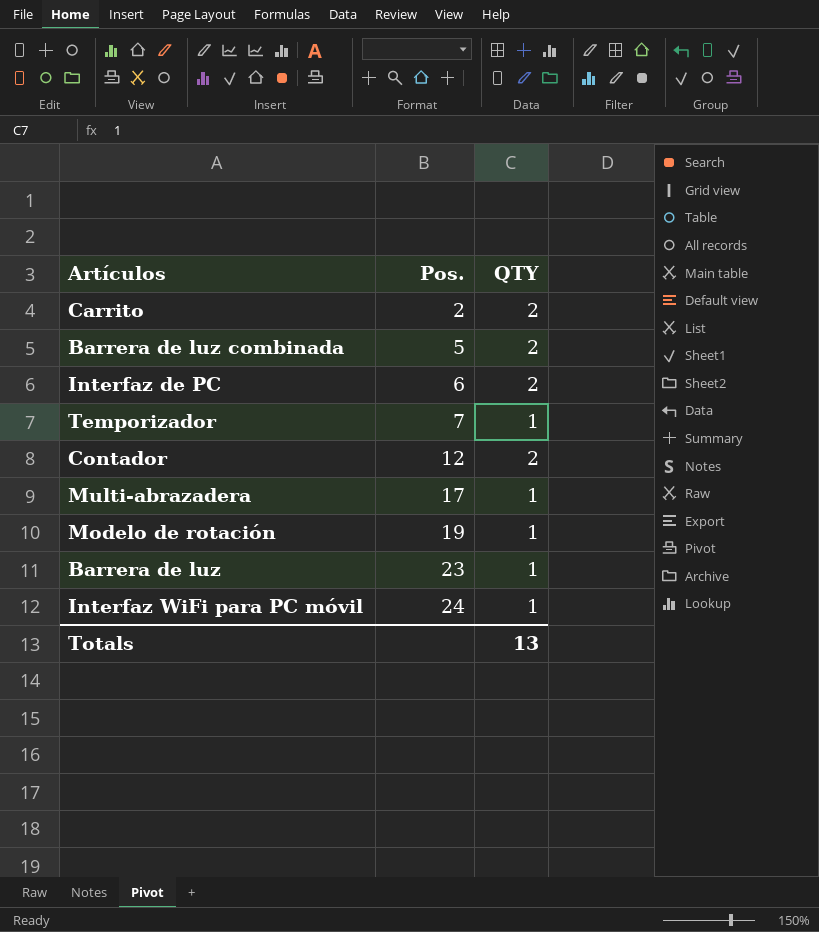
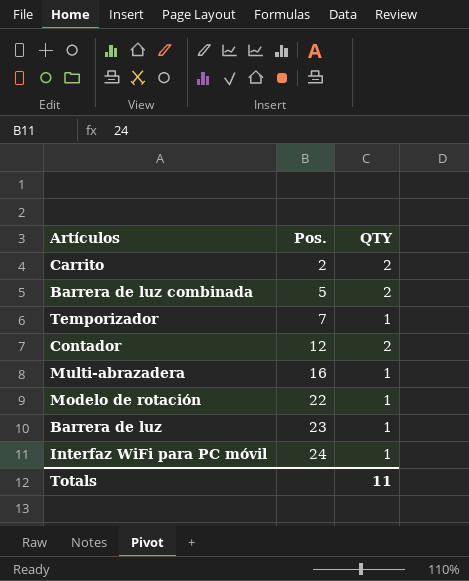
row Interfaz de PC: 6 | 2 -> none
Multi-abrazadera | Pos.: 17 -> 16
Modelo de rotación | Pos.: 19 -> 22
Totals | QTY: 13 -> 11

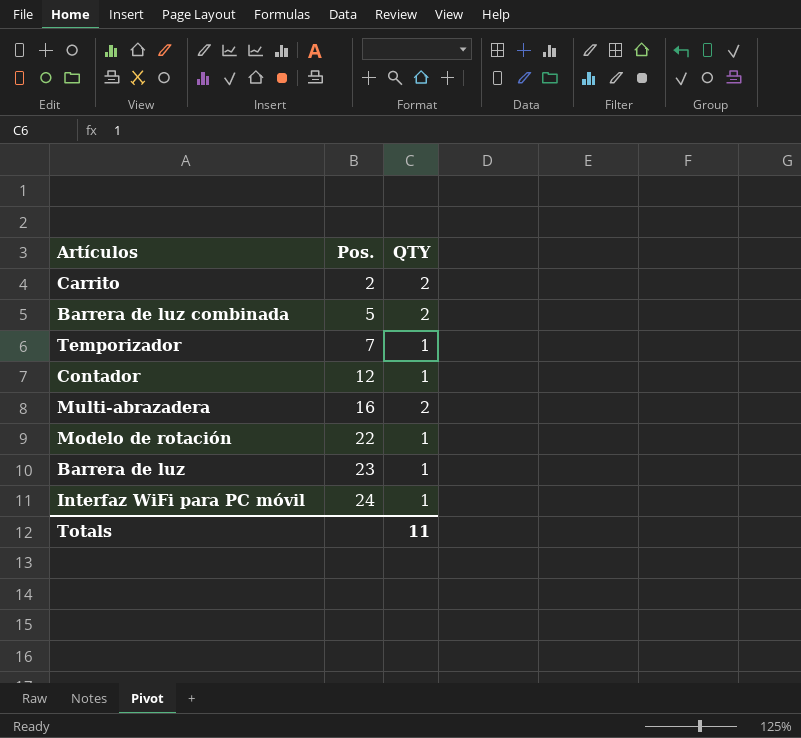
Contador | QTY: 2 -> 1
Multi-abrazadera | QTY: 1 -> 2

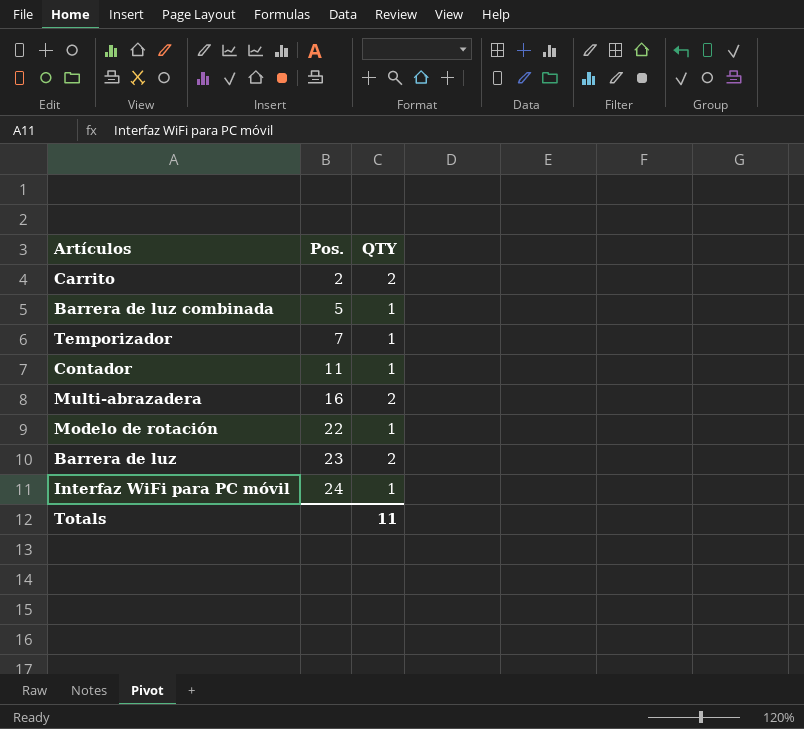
Barrera de luz combinada | QTY: 2 -> 1
Contador | Pos.: 12 -> 11
Barrera de luz | QTY: 1 -> 2

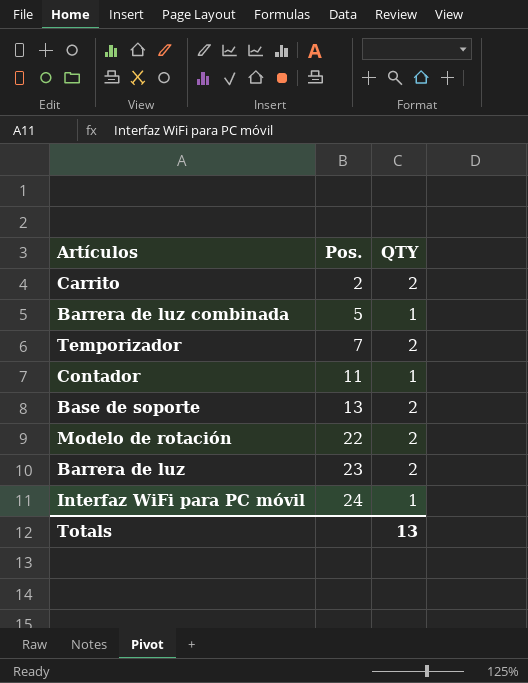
row Multi-abrazadera: 16 | 2 -> none
Temporizador | QTY: 1 -> 2
row Base de soporte: none -> 13 | 2
Modelo de rotación | QTY: 1 -> 2
Totals | QTY: 11 -> 13

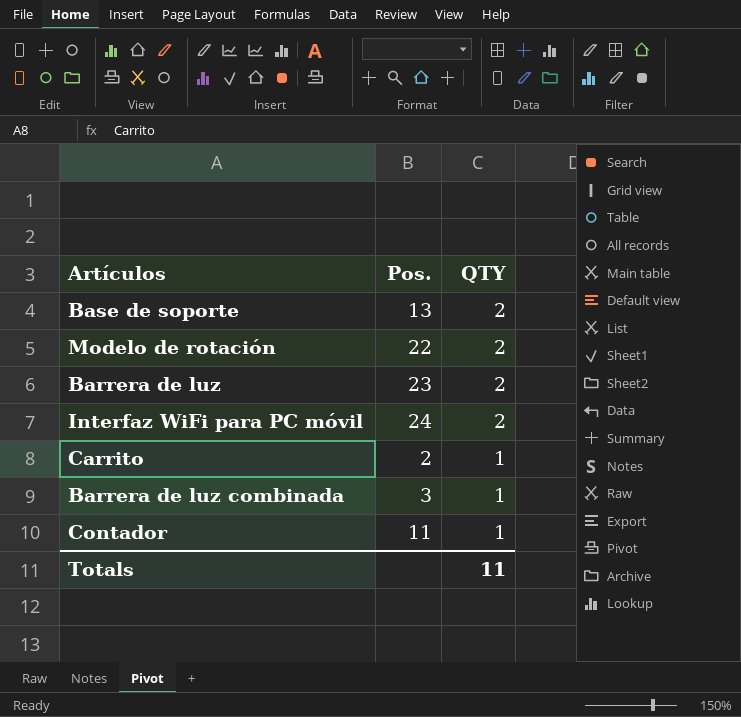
row order: Pos. ascending -> QTY descending
row Temporizador: 7 | 2 -> none
Interfaz WiFi para PC móvil | QTY: 1 -> 2
Carrito | QTY: 2 -> 1
Barrera de luz combinada | Pos.: 5 -> 3
Totals | QTY: 13 -> 11

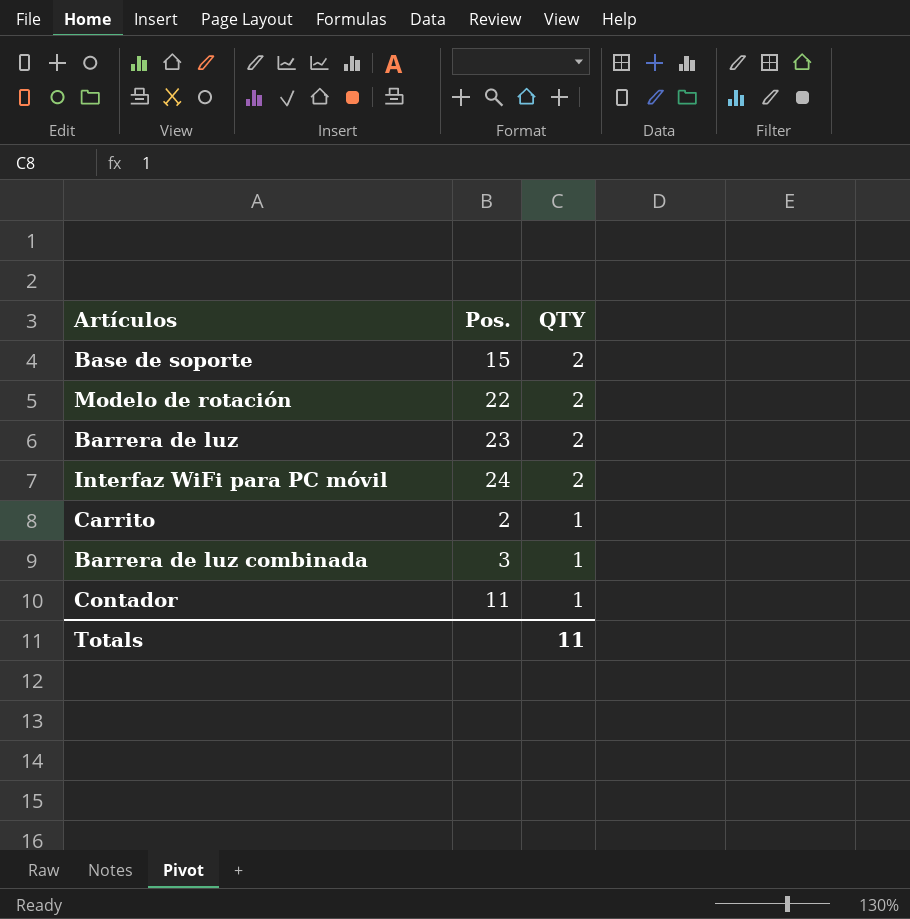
Base de soporte | Pos.: 13 -> 15

